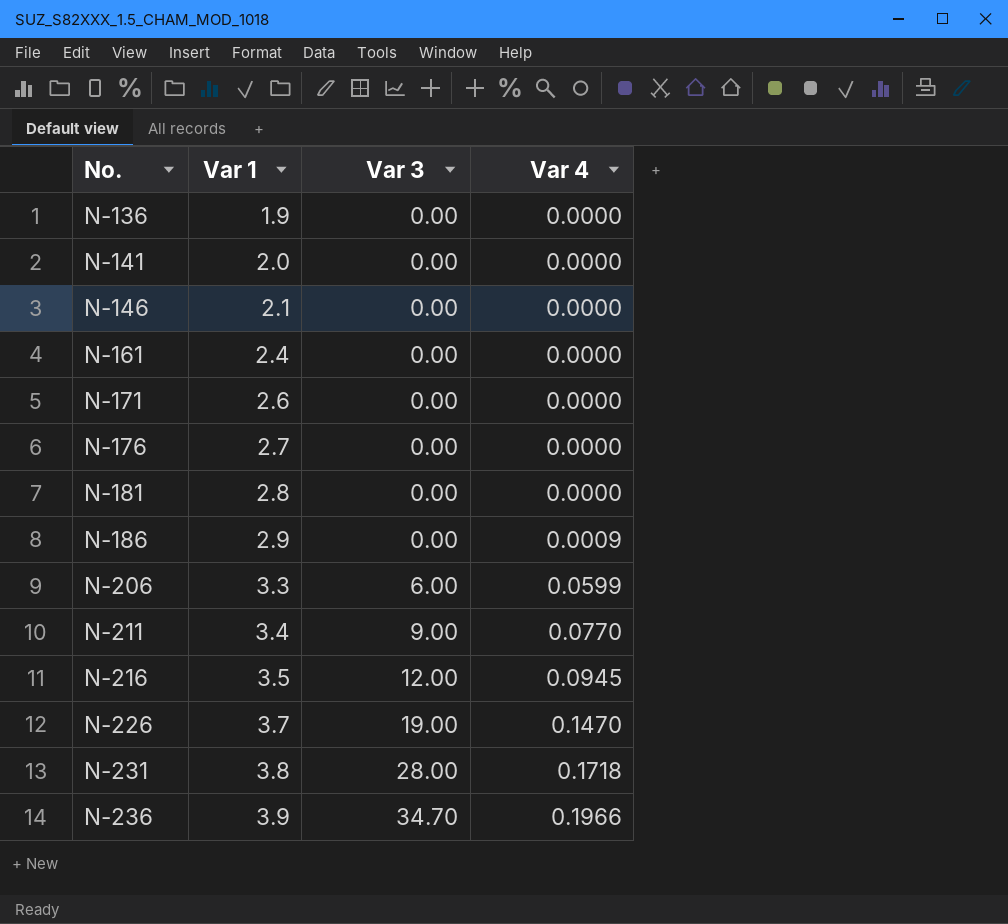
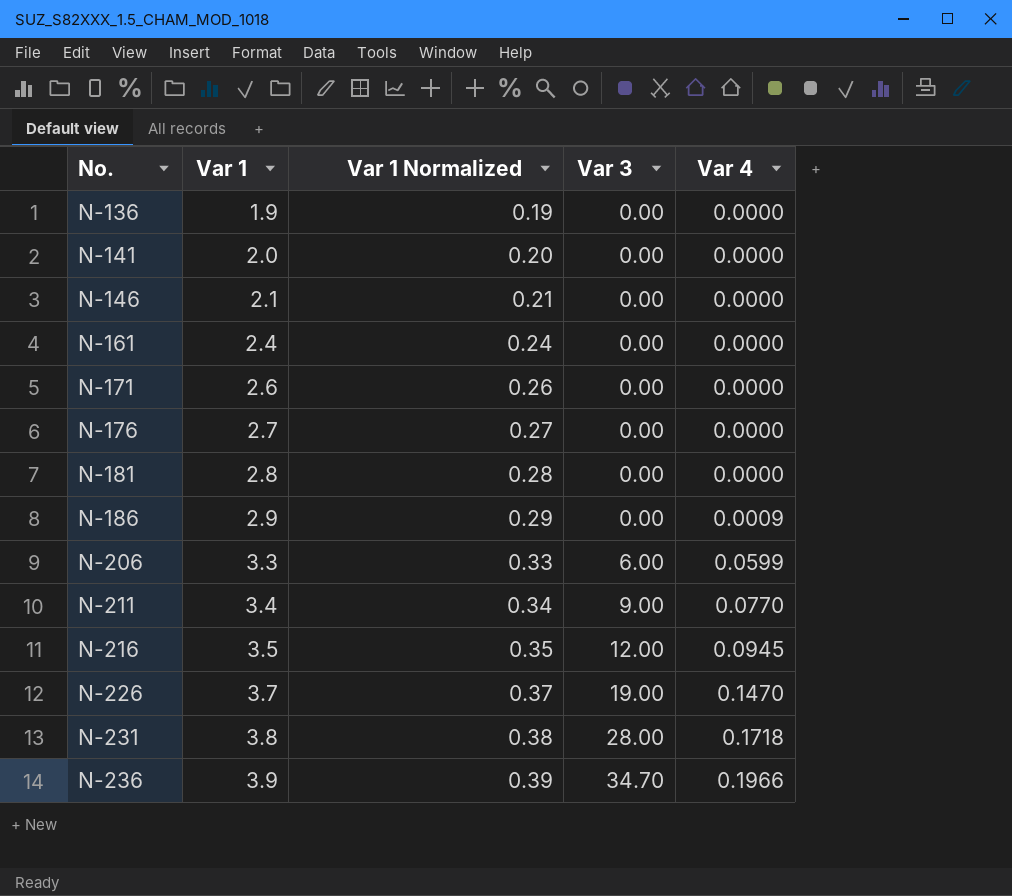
column Var 1 Normalized | formula: none -> [Var 1] * 0.1

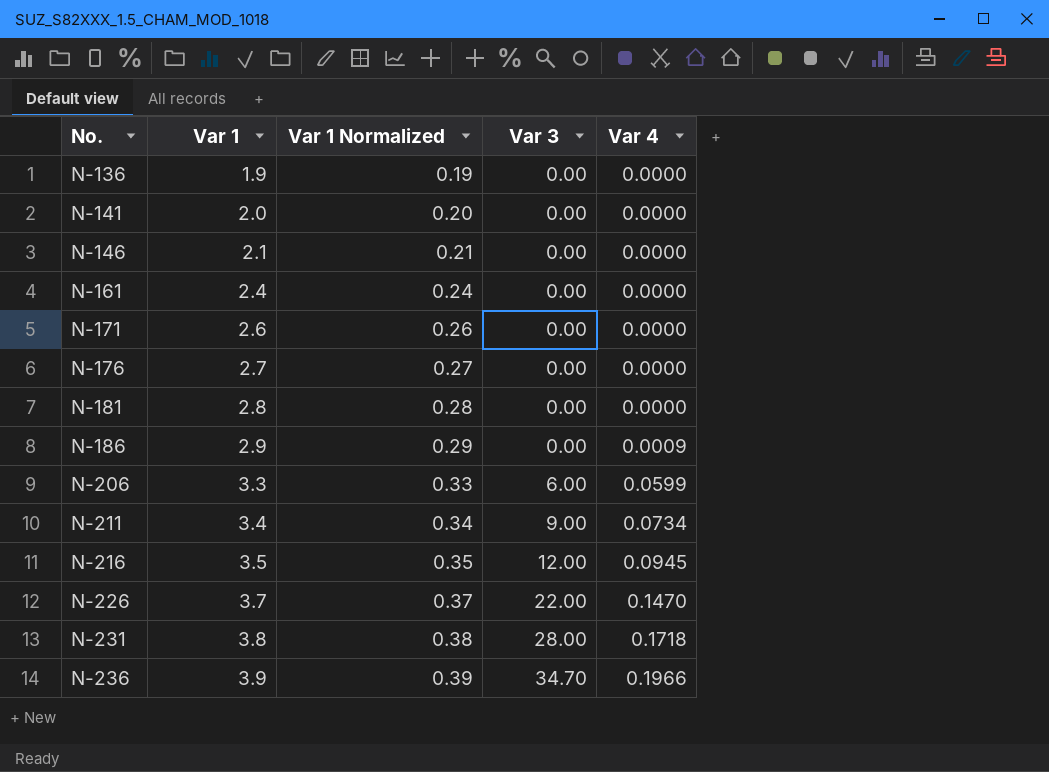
N-211 | Var 4: 0.0770 -> 0.0734
N-226 | Var 3: 19.00 -> 22.00

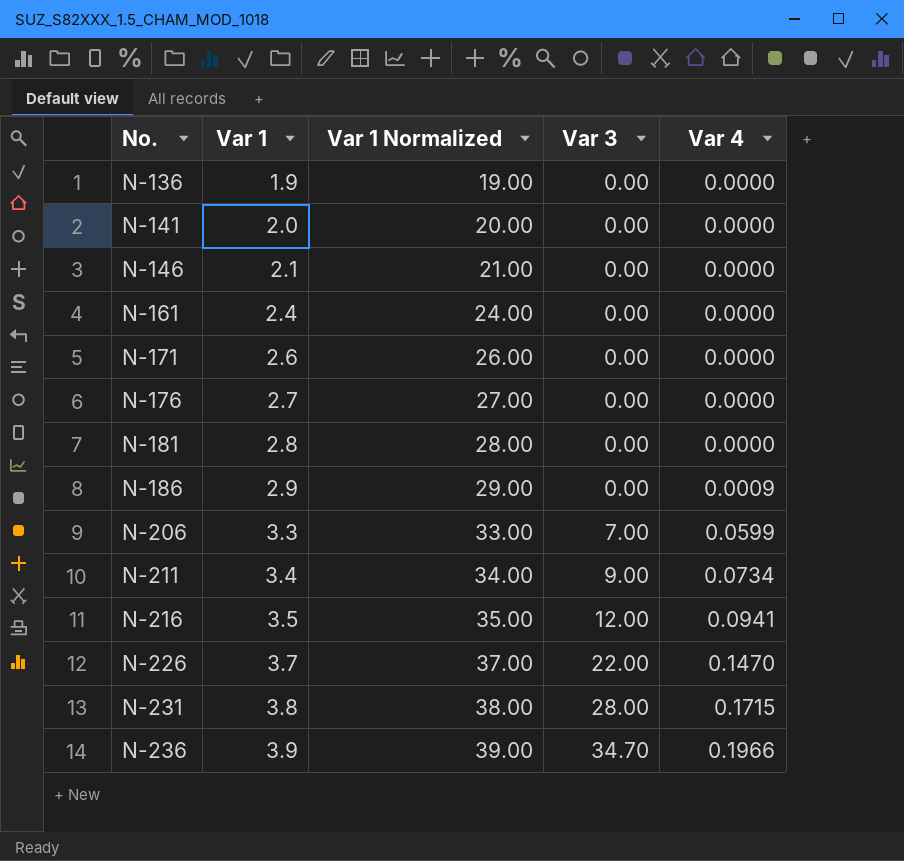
column Var 1 Normalized | formula: [Var 1] * 0.1 -> [Var 1] * 10
N-206 | Var 3: 6.00 -> 7.00
N-216 | Var 4: 0.0945 -> 0.0941
N-231 | Var 4: 0.1718 -> 0.1715

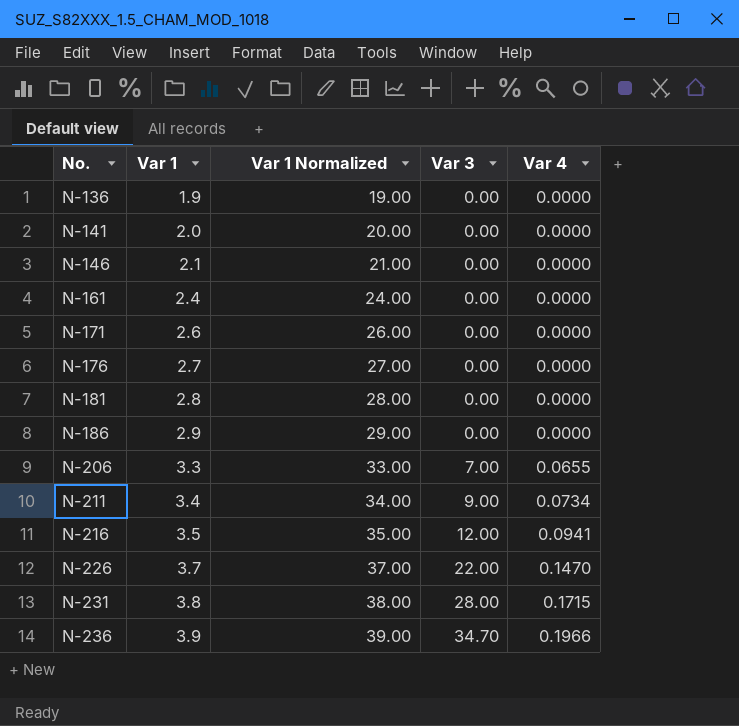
N-186 | Var 4: 0.0009 -> 0.0000
N-206 | Var 4: 0.0599 -> 0.0655

